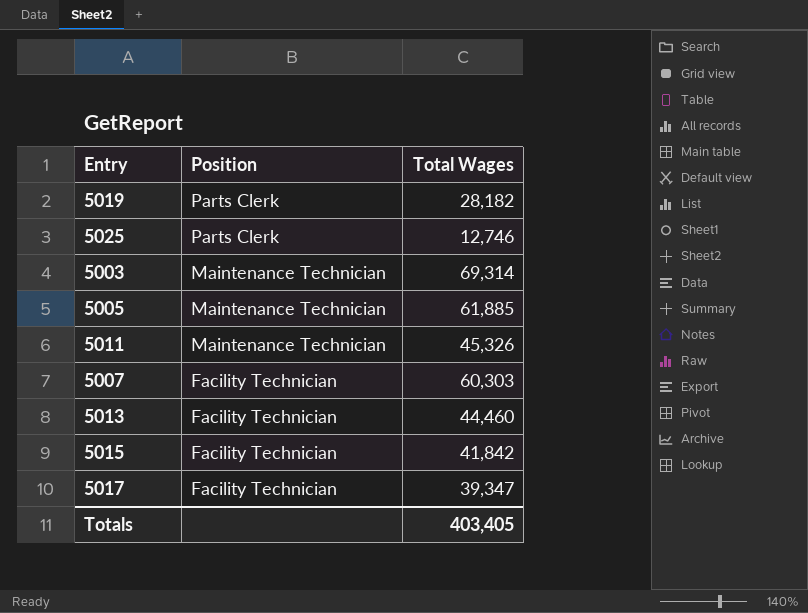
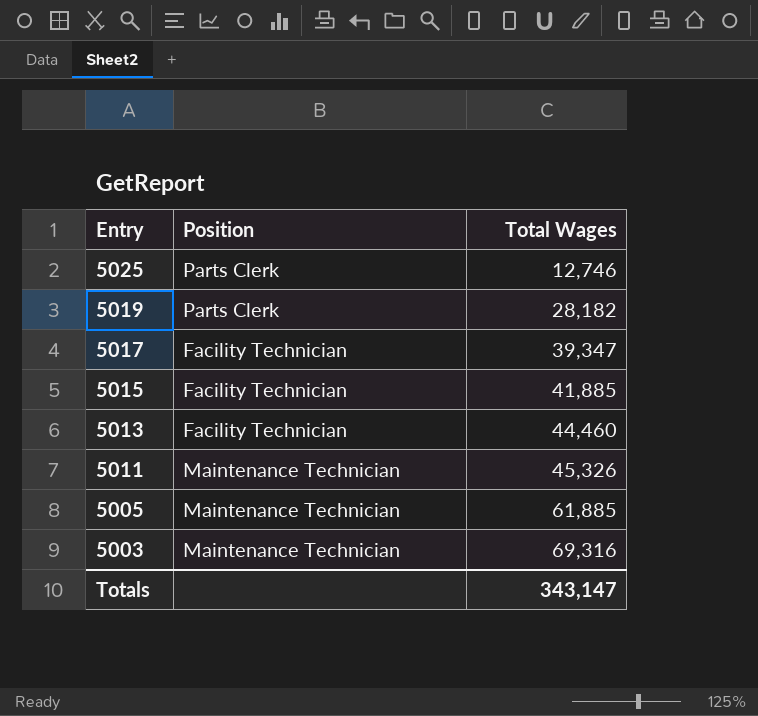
row order: Position descending -> Entry descending
row 5007: Facility Technician | 60,303 -> none
5015 | Total Wages: 41,842 -> 41,885
5003 | Total Wages: 69,314 -> 69,316
Totals | Total Wages: 403,405 -> 343,147

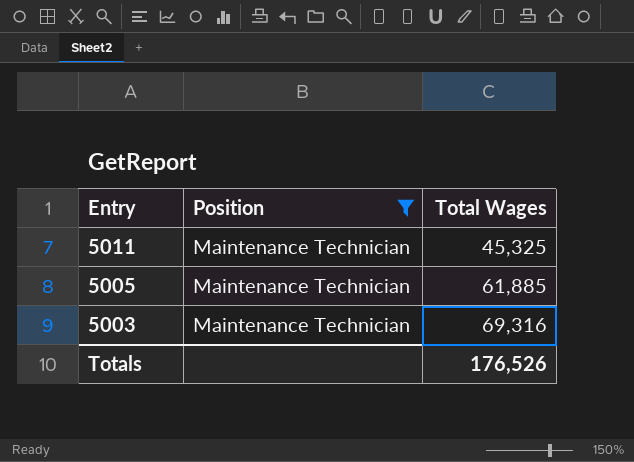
filter: none -> Position = Maintenance Technician
5011 | Total Wages: 45,326 -> 45,325
Totals | Total Wages: 343,147 -> 176,526

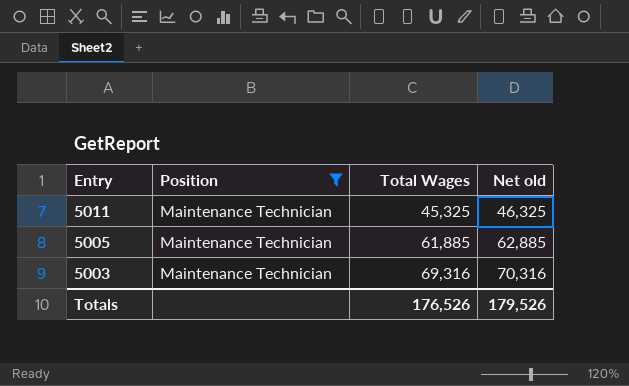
column Net old | formula: none -> [Total Wages] + 1000

